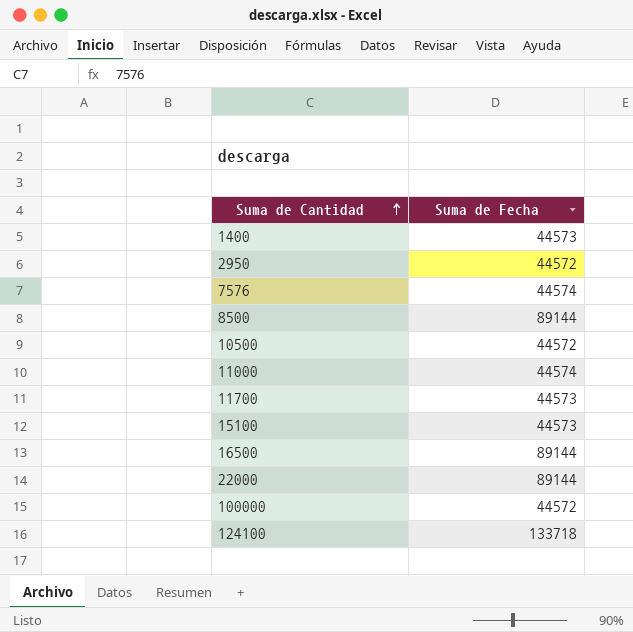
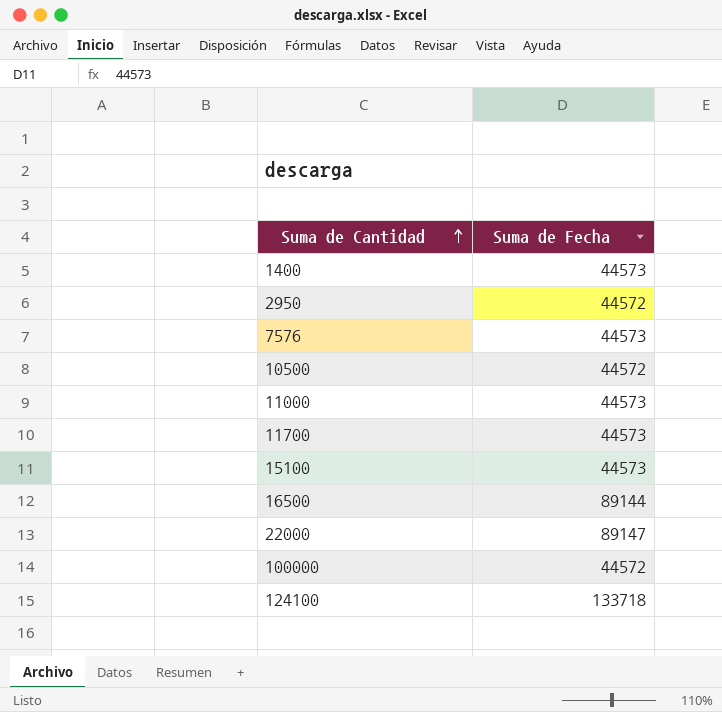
row 8500: 89144 -> none
7576 | Suma de Fecha: 44574 -> 44573
11000 | Suma de Fecha: 44574 -> 44573
22000 | Suma de Fecha: 89144 -> 89147

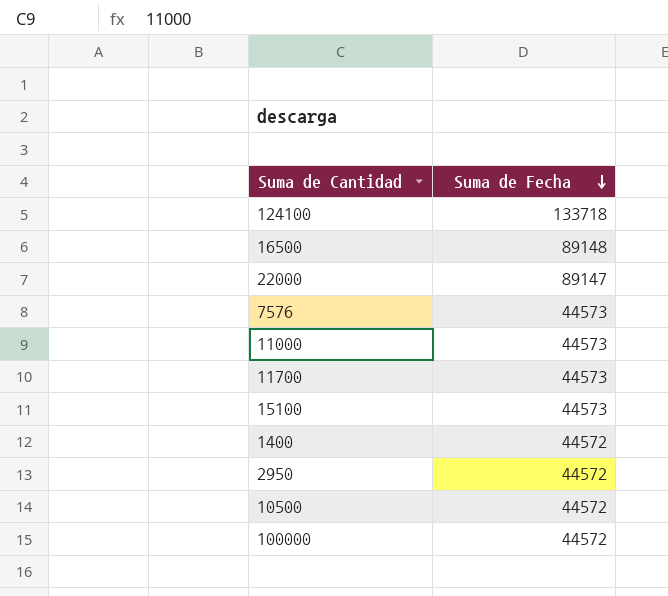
row order: Suma de Cantidad ascending -> Suma de Fecha descending
16500 | Suma de Fecha: 89144 -> 89148
1400 | Suma de Fecha: 44573 -> 44572

